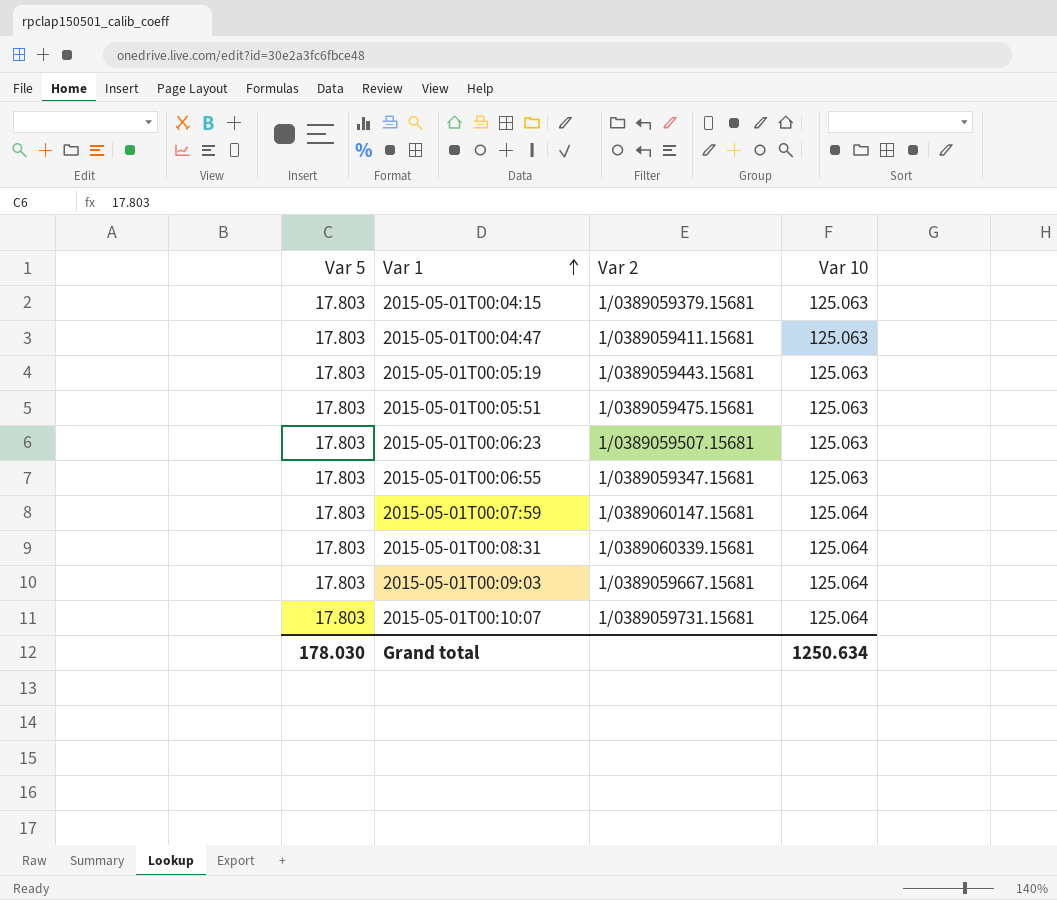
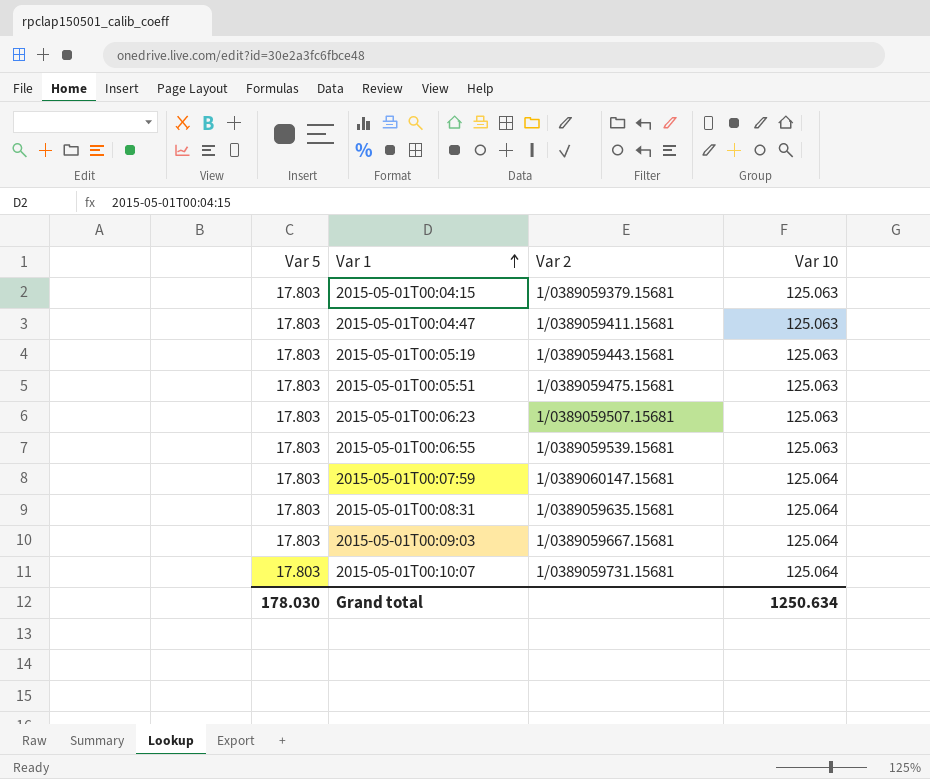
2015-05-01T00:06:55 | Var 2: 1/0389059347.15681 -> 1/0389059539.15681
2015-05-01T00:08:31 | Var 2: 1/0389060339.15681 -> 1/0389059635.15681

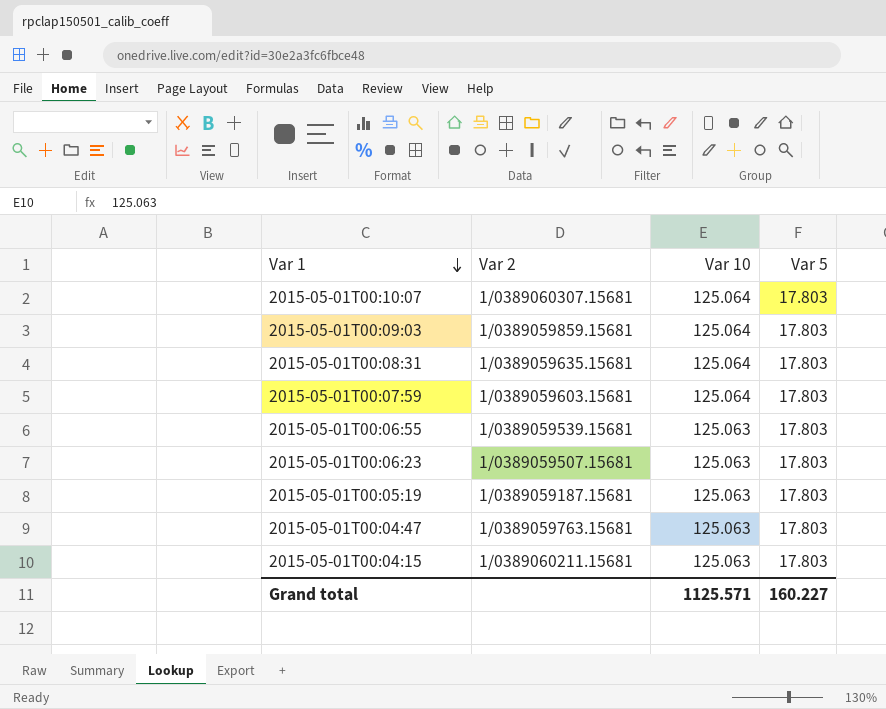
row order: Var 1 ascending -> Var 1 descending
column Var 5 | position: 1 -> 4
row 2015-05-01T00:05:51: 17.803 | 1/0389059475.15681 | 125.063 -> none
2015-05-01T00:10:07 | Var 2: 1/0389059731.15681 -> 1/0389060307.15681
2015-05-01T00:09:03 | Var 2: 1/0389059667.15681 -> 1/0389059859.15681
2015-05-01T00:07:59 | Var 2: 1/0389060147.15681 -> 1/0389059603.15681
2015-05-01T00:05:19 | Var 2: 1/0389059443.15681 -> 1/0389059187.15681
2015-05-01T00:04:47 | Var 2: 1/0389059411.15681 -> 1/0389059763.15681
2015-05-01T00:04:15 | Var 2: 1/0389059379.15681 -> 1/0389060211.15681
Grand total | Var 10: 1250.634 -> 1125.571
Grand total | Var 5: 178.030 -> 160.227

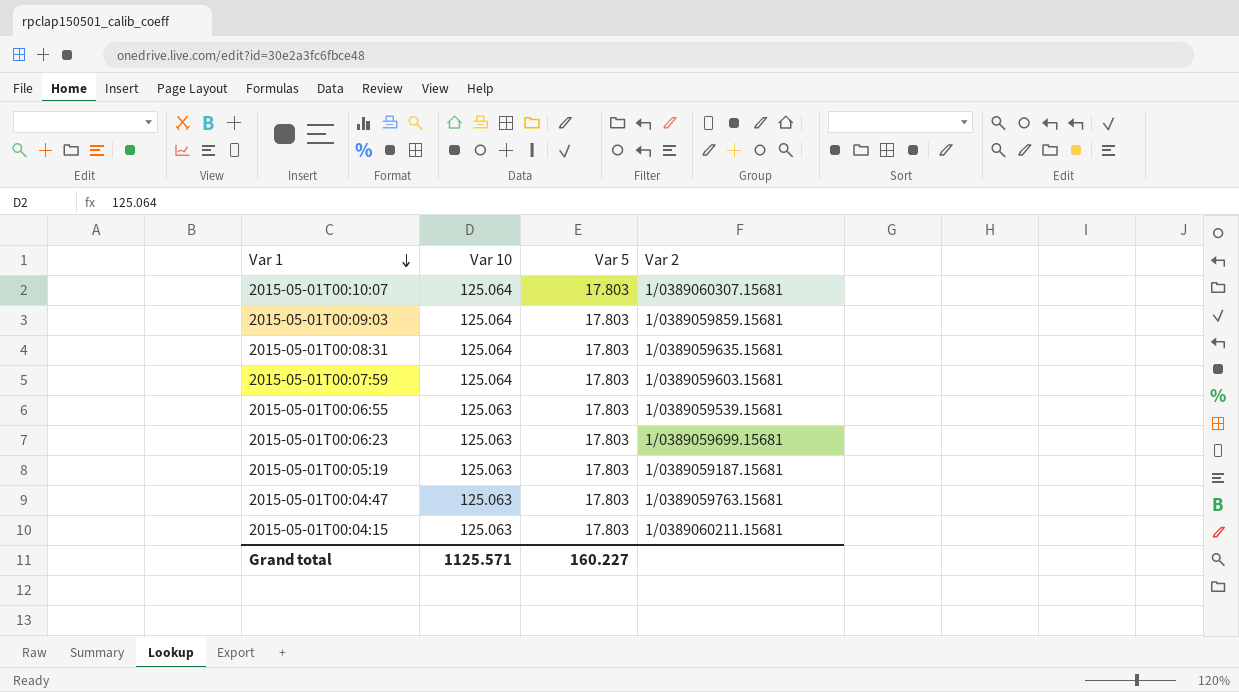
column Var 2 | position: 2 -> 4
2015-05-01T00:06:23 | Var 2: 1/0389059507.15681 -> 1/0389059699.15681

